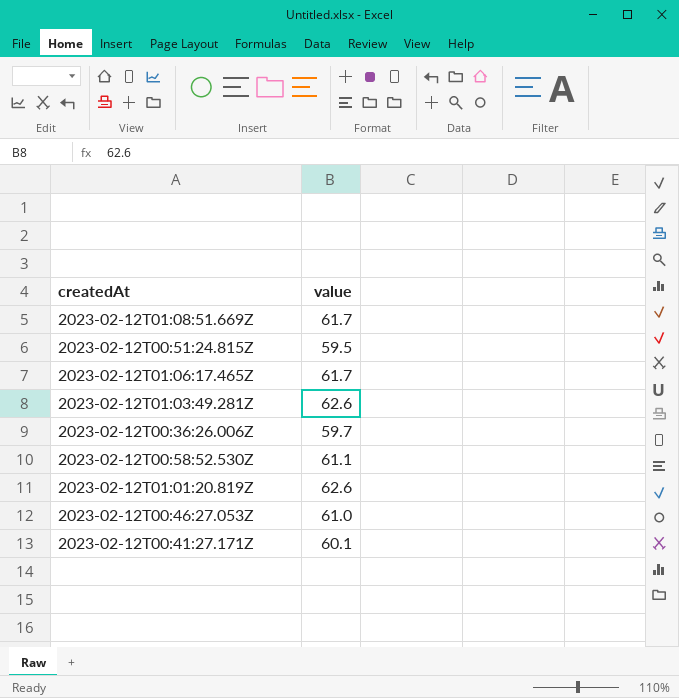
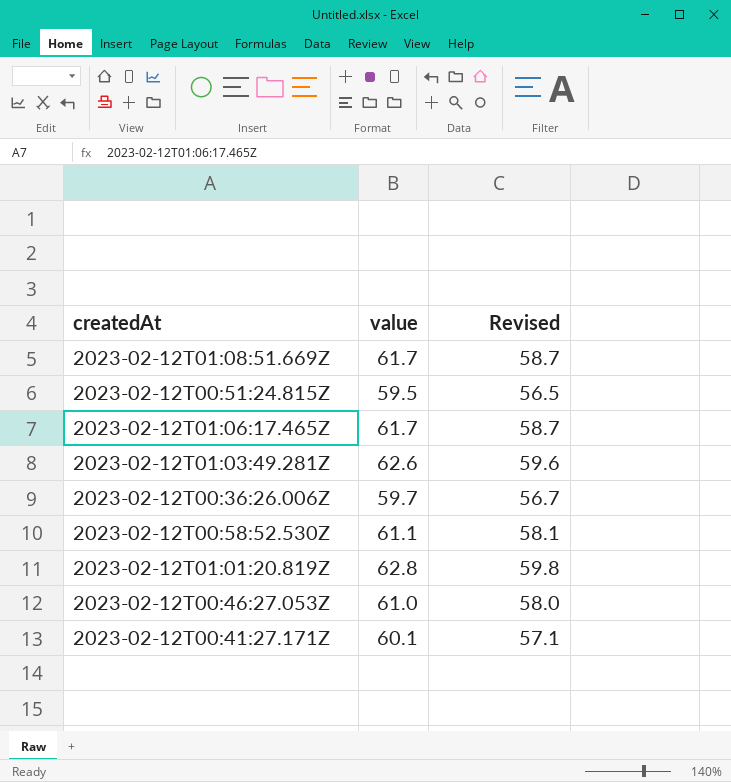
column Revised | formula: none -> [value] - 3
2023-02-12T01:01:20.819Z | value: 62.6 -> 62.8

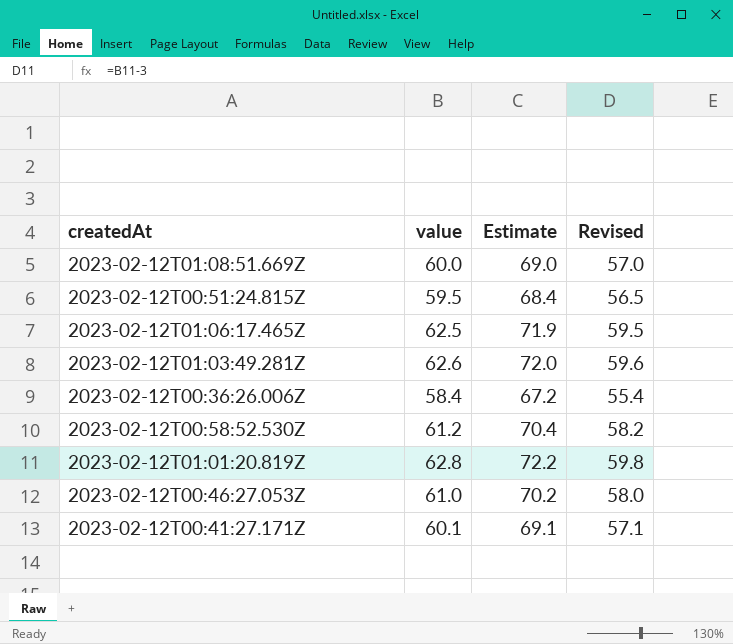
column Estimate | formula: none -> [value] * 1.15
2023-02-12T01:08:51.669Z | value: 61.7 -> 60.0
2023-02-12T01:08:51.669Z | Revised: 58.7 -> 57.0
2023-02-12T01:06:17.465Z | value: 61.7 -> 62.5
2023-02-12T01:06:17.465Z | Revised: 58.7 -> 59.5
2023-02-12T00:36:26.006Z | value: 59.7 -> 58.4
2023-02-12T00:36:26.006Z | Revised: 56.7 -> 55.4
2023-02-12T00:58:52.530Z | value: 61.1 -> 61.2
2023-02-12T00:58:52.530Z | Revised: 58.1 -> 58.2

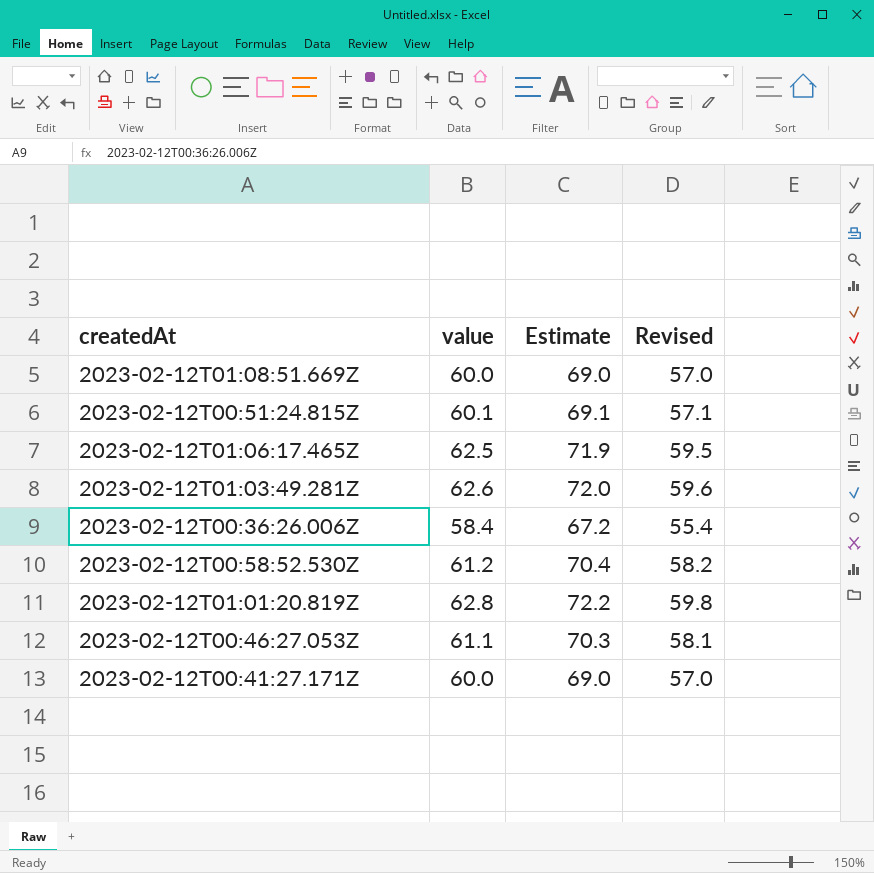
2023-02-12T00:51:24.815Z | value: 59.5 -> 60.1
2023-02-12T00:51:24.815Z | Estimate: 68.4 -> 69.1
2023-02-12T00:51:24.815Z | Revised: 56.5 -> 57.1
2023-02-12T00:46:27.053Z | value: 61.0 -> 61.1
2023-02-12T00:46:27.053Z | Estimate: 70.2 -> 70.3
2023-02-12T00:46:27.053Z | Revised: 58.0 -> 58.1
2023-02-12T00:41:27.171Z | value: 60.1 -> 60.0
2023-02-12T00:41:27.171Z | Estimate: 69.1 -> 69.0
2023-02-12T00:41:27.171Z | Revised: 57.1 -> 57.0

